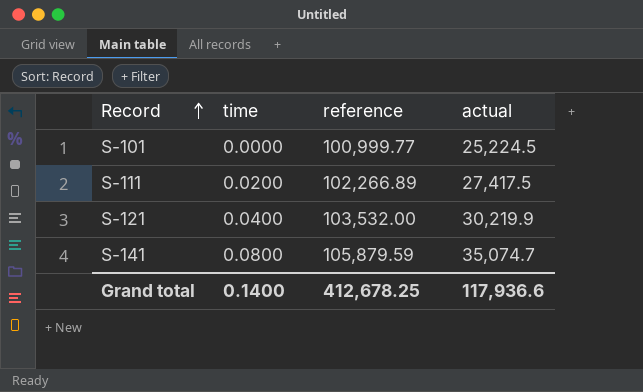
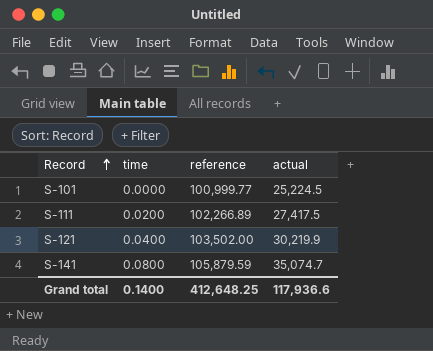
S-121 | reference: 103,532.00 -> 103,502.00
Grand total | reference: 412,678.25 -> 412,648.25

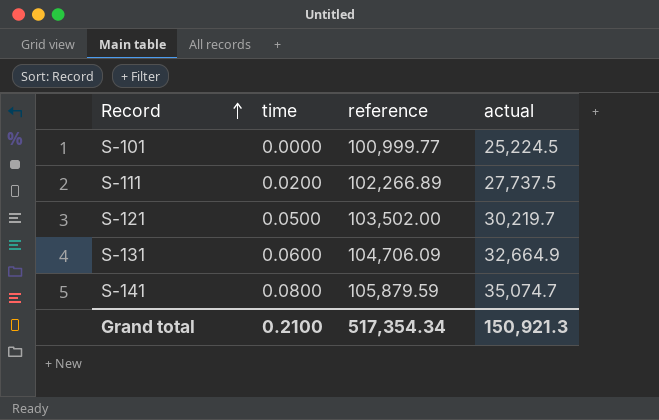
S-111 | actual: 27,417.5 -> 27,737.5
S-121 | time: 0.0400 -> 0.0500
S-121 | actual: 30,219.9 -> 30,219.7
row S-131: none -> 0.0600 | 104,706.09 | 32,664.9
Grand total | time: 0.1400 -> 0.2100
Grand total | reference: 412,648.25 -> 517,354.34
Grand total | actual: 117,936.6 -> 150,921.3

